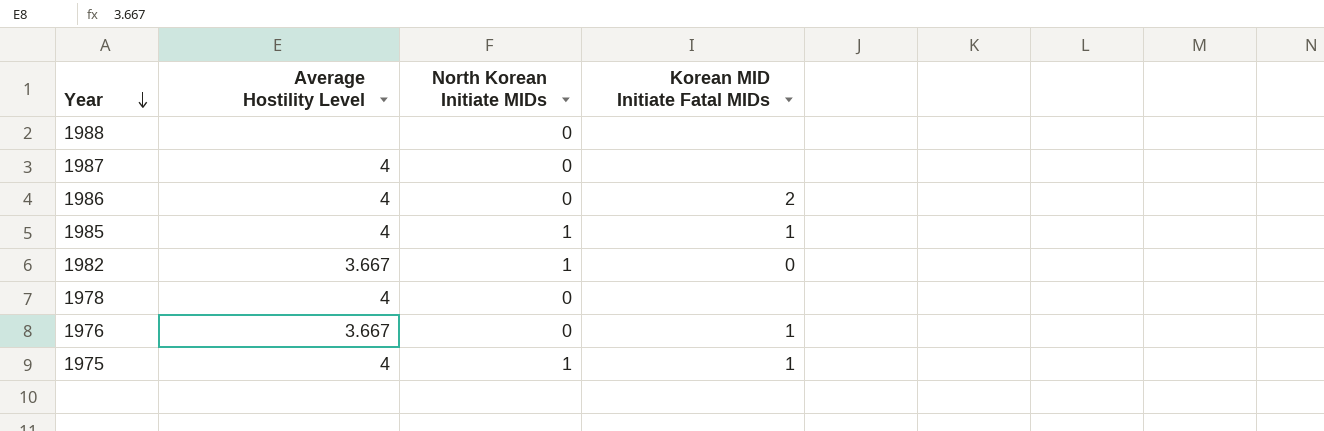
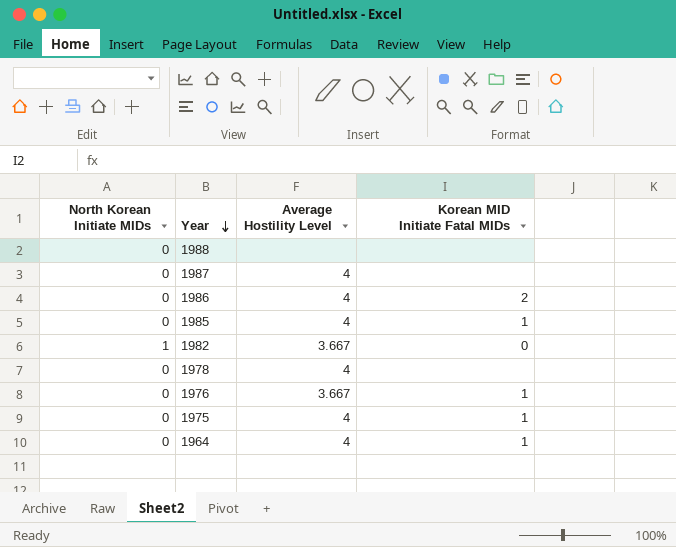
column North Korean Initiate MIDs | position: 3 -> 1
1985 | North Korean Initiate MIDs: 1 -> 0
1975 | North Korean Initiate MIDs: 1 -> 0
row 1964: none -> 0 | 4 | 1

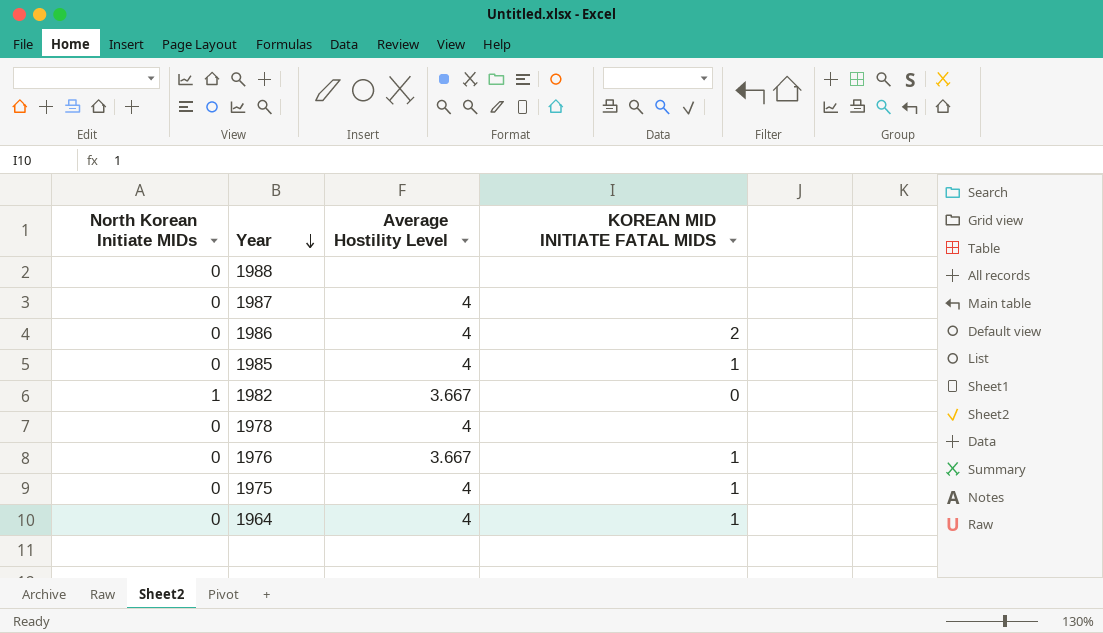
column name: Korean MID Initiate Fatal MIDs -> KOREAN MID INITIATE FATAL MIDS

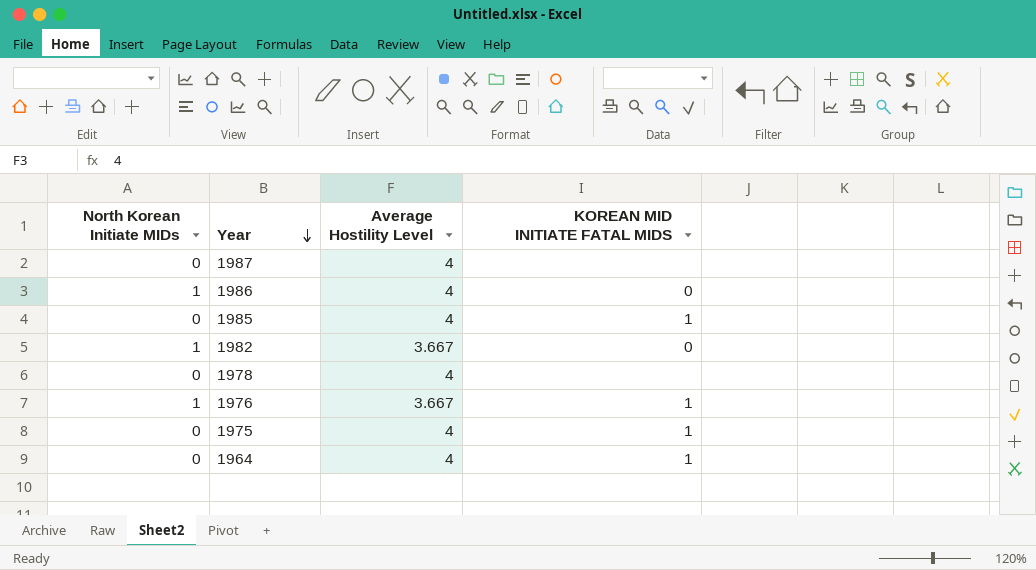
row 1988: 0 | none | none -> none
1986 | North Korean Initiate MIDs: 0 -> 1
1986 | KOREAN MID INITIATE FATAL MIDS: 2 -> 0
1976 | North Korean Initiate MIDs: 0 -> 1

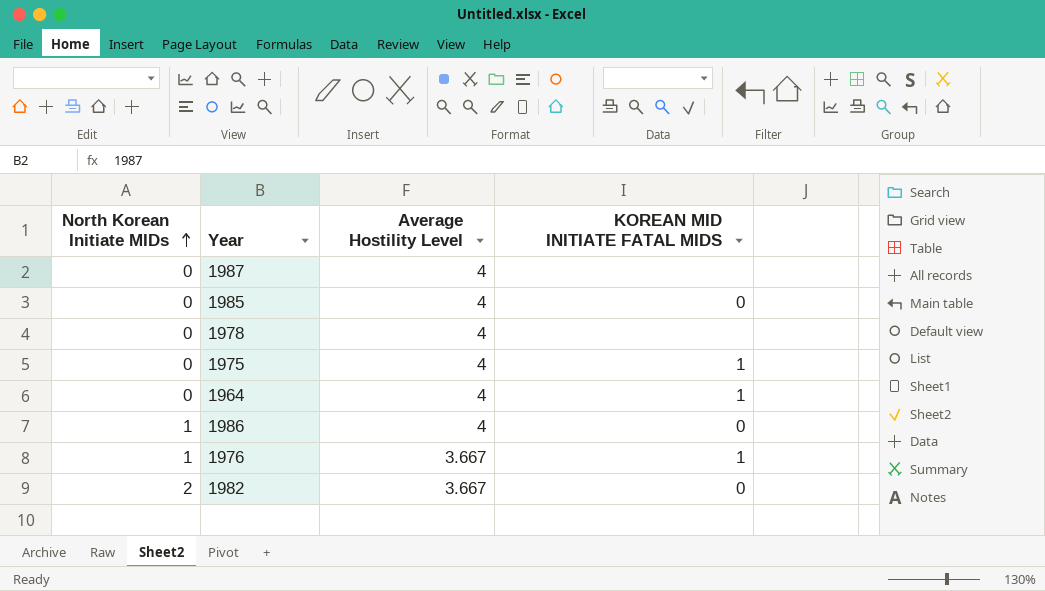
row order: Year descending -> North Korean Initiate MIDs ascending
1985 | KOREAN MID INITIATE FATAL MIDS: 1 -> 0
1982 | North Korean Initiate MIDs: 1 -> 2

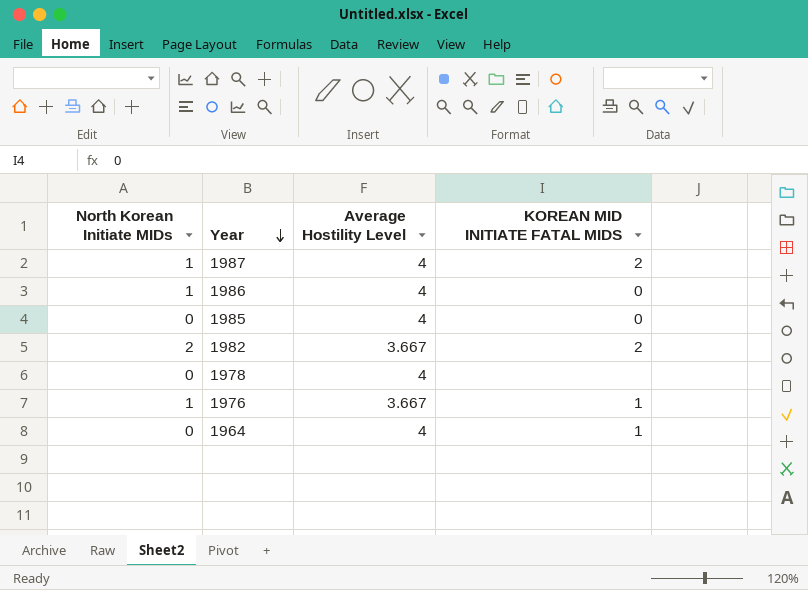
row order: North Korean Initiate MIDs ascending -> Year descending
row 1975: 0 | 4 | 1 -> none
1987 | North Korean Initiate MIDs: 0 -> 1
1987 | KOREAN MID INITIATE FATAL MIDS: none -> 2
1982 | KOREAN MID INITIATE FATAL MIDS: 0 -> 2

